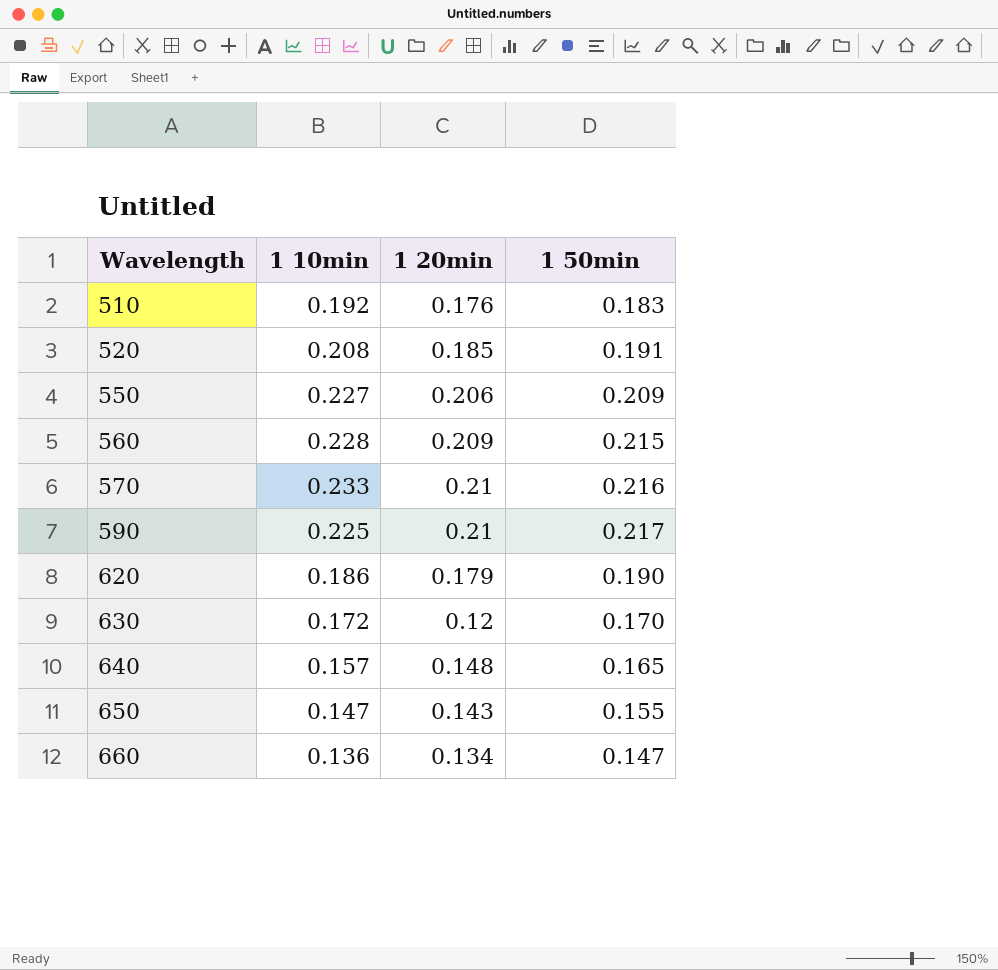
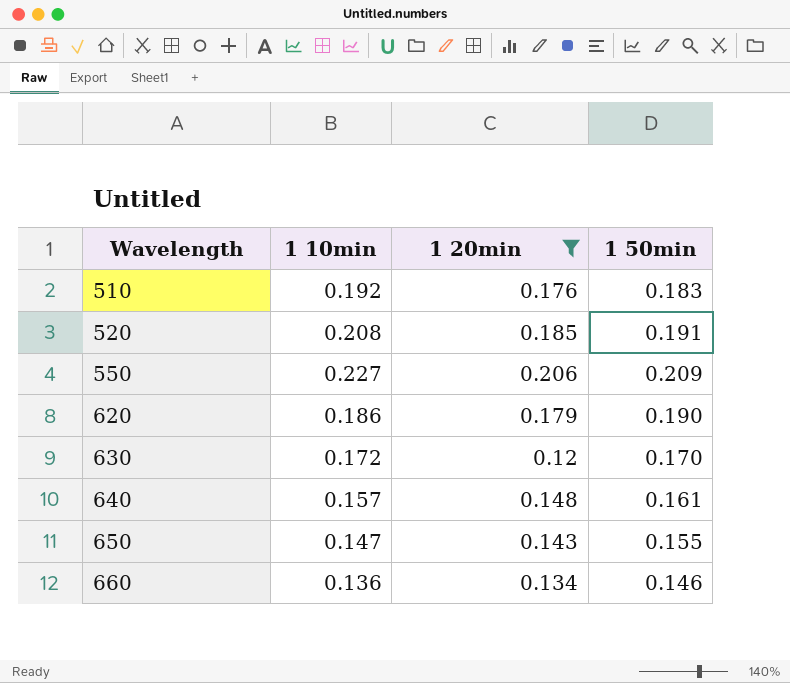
filter: none -> 1 20min <= 0.206
640 | 1 50min: 0.165 -> 0.161
660 | 1 50min: 0.147 -> 0.146

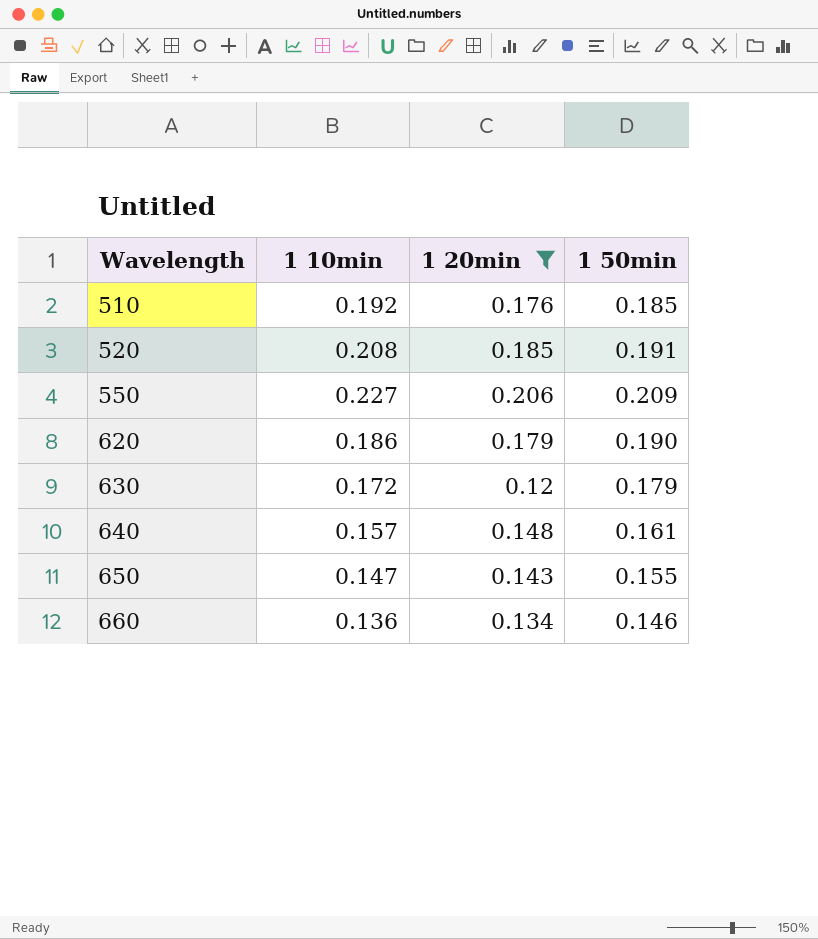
510 | 1 50min: 0.183 -> 0.185
630 | 1 50min: 0.170 -> 0.179

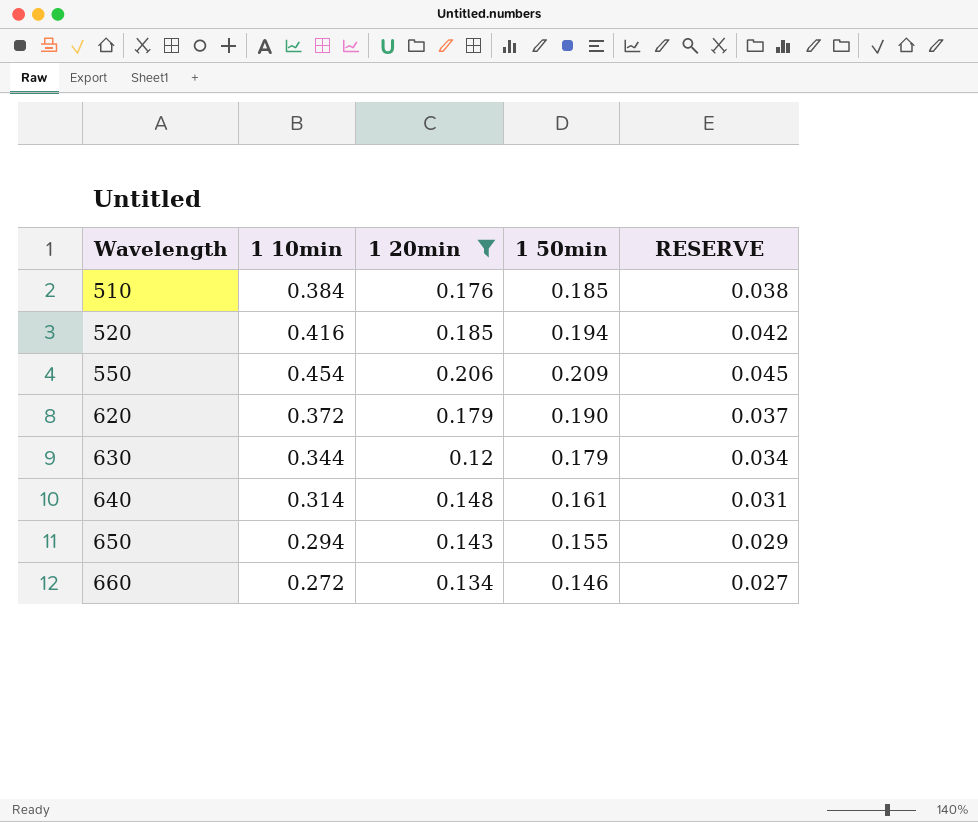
column RESERVE | formula: none -> [1 10min] * 0.1
510 | 1 10min: 0.192 -> 0.384
520 | 1 10min: 0.208 -> 0.416
520 | 1 50min: 0.191 -> 0.194
550 | 1 10min: 0.227 -> 0.454
620 | 1 10min: 0.186 -> 0.372
630 | 1 10min: 0.172 -> 0.344
640 | 1 10min: 0.157 -> 0.314
650 | 1 10min: 0.147 -> 0.294
660 | 1 10min: 0.136 -> 0.272

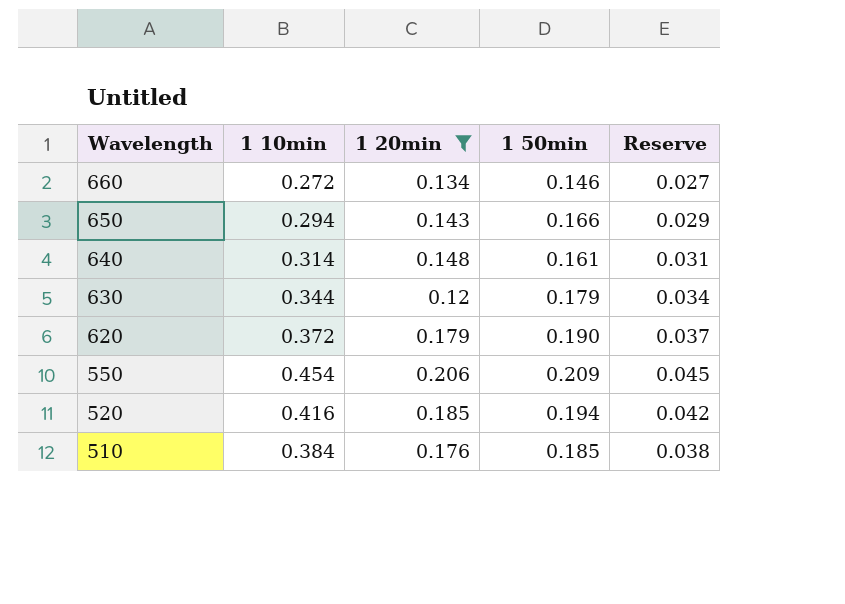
row order: Wavelength ascending -> Wavelength descending
column name: RESERVE -> Reserve
650 | 1 50min: 0.155 -> 0.166

